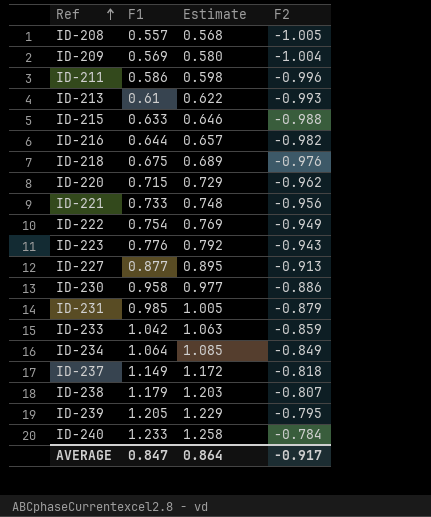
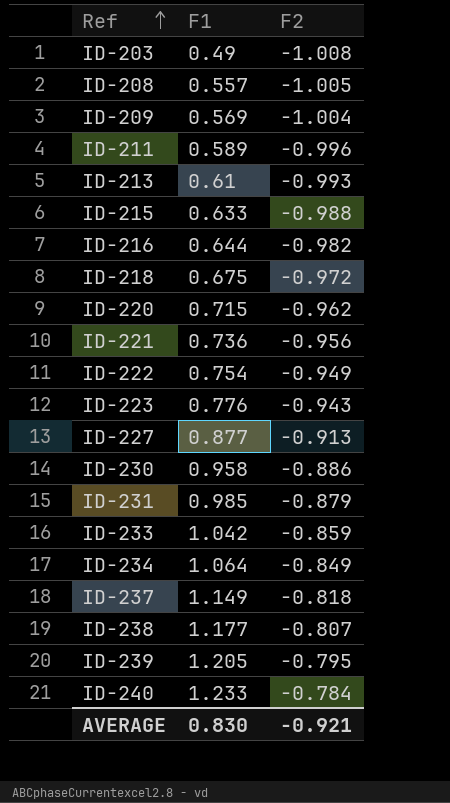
column Estimate | formula: [F1] * 1.02 -> none
row ID-203: none -> 0.49 | -1.008
ID-211 | F1: 0.586 -> 0.589
ID-218 | F2: -0.976 -> -0.972
ID-221 | F1: 0.733 -> 0.736
ID-238 | F1: 1.179 -> 1.177
AVERAGE | F1: 0.847 -> 0.830
AVERAGE | F2: -0.917 -> -0.921

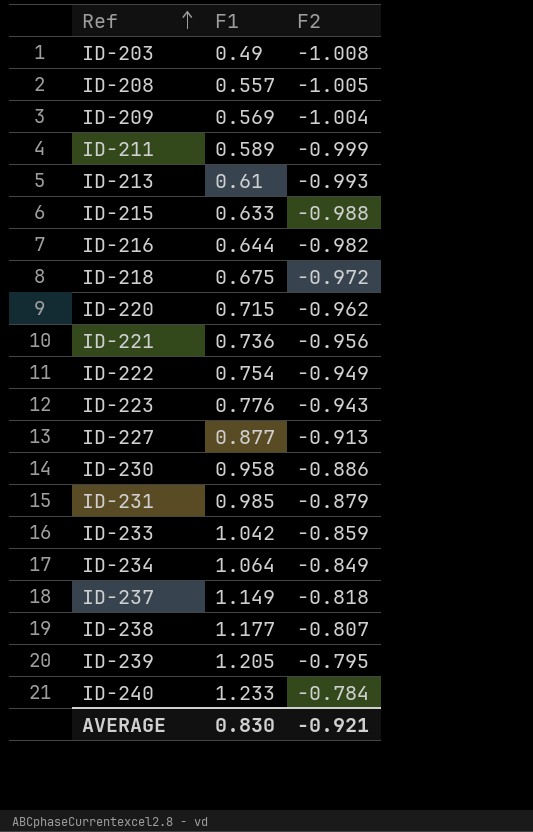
ID-211 | F2: -0.996 -> -0.999

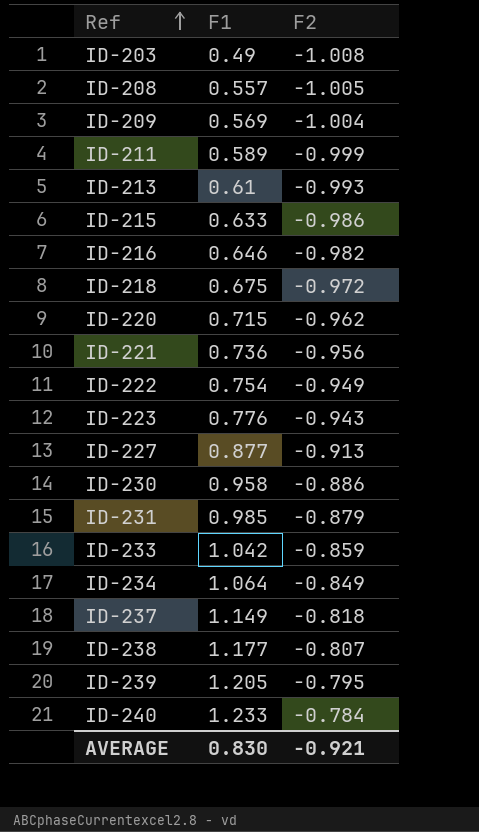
ID-215 | F2: -0.988 -> -0.986
ID-216 | F1: 0.644 -> 0.646

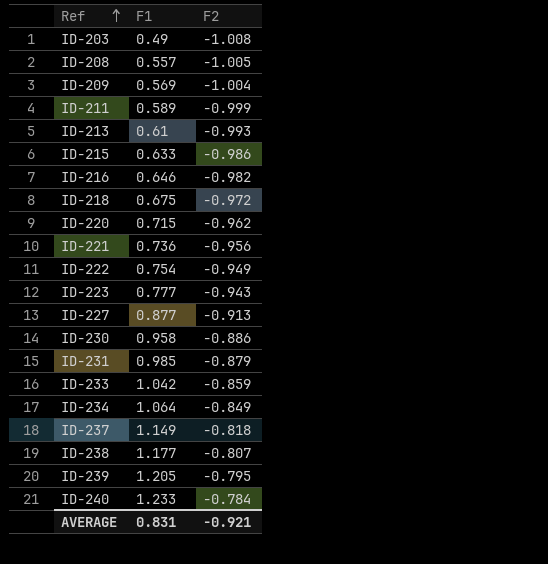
ID-223 | F1: 0.776 -> 0.777
AVERAGE | F1: 0.830 -> 0.831

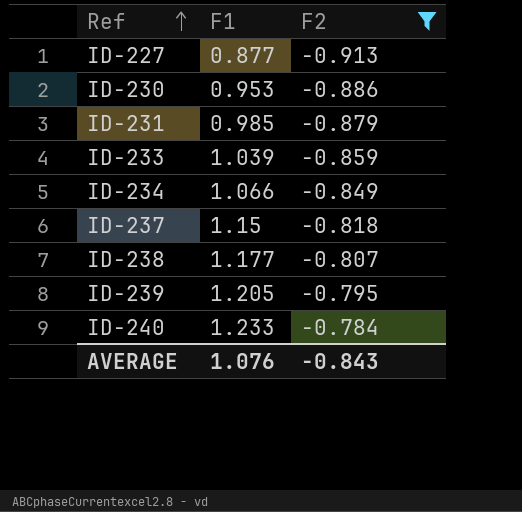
filter: none -> F2 >= -0.913
ID-230 | F1: 0.958 -> 0.953
ID-233 | F1: 1.042 -> 1.039
ID-234 | F1: 1.064 -> 1.066
ID-237 | F1: 1.149 -> 1.15
AVERAGE | F1: 0.831 -> 1.076
AVERAGE | F2: -0.921 -> -0.843

